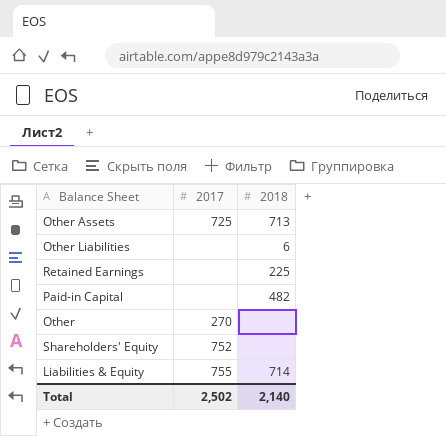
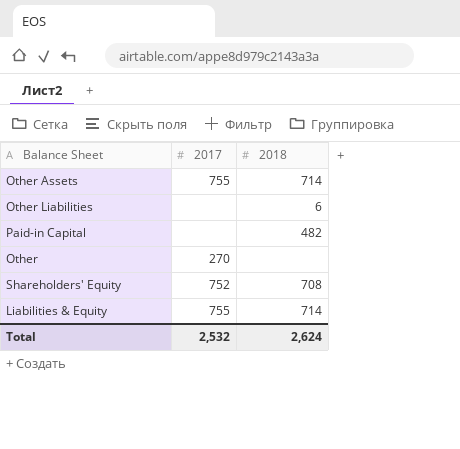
row Retained Earnings: none | 225 -> none
Other Assets | 2017: 725 -> 755
Other Assets | 2018: 713 -> 714
Shareholders' Equity | 2018: none -> 708
Total | 2017: 2,502 -> 2,532
Total | 2018: 2,140 -> 2,624

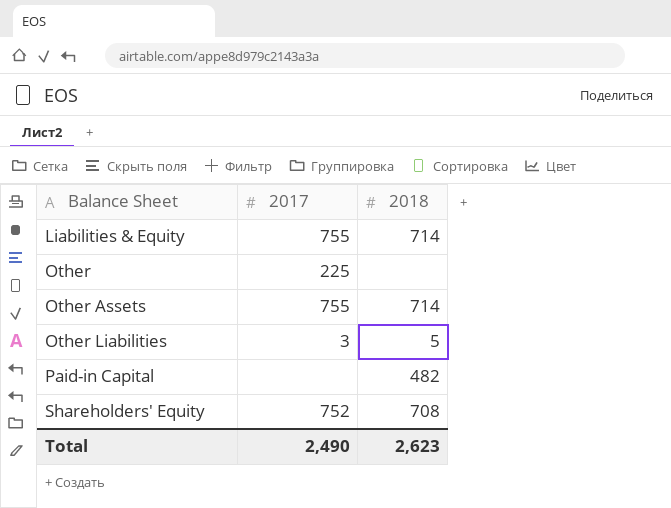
row order: none -> Balance Sheet ascending
Other | 2017: 270 -> 225
Other Liabilities | 2017: none -> 3
Other Liabilities | 2018: 6 -> 5
Total | 2017: 2,532 -> 2,490
Total | 2018: 2,624 -> 2,623

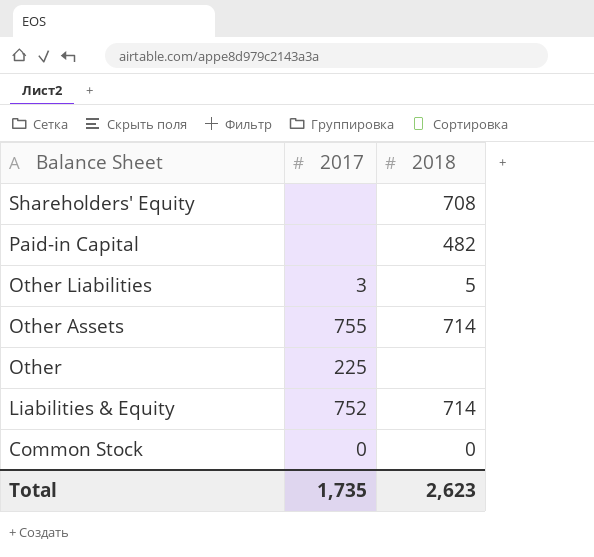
row order: Balance Sheet ascending -> Balance Sheet descending
Shareholders' Equity | 2017: 752 -> none
Liabilities & Equity | 2017: 755 -> 752
row Common Stock: none -> 0 | 0
Total | 2017: 2,490 -> 1,735

